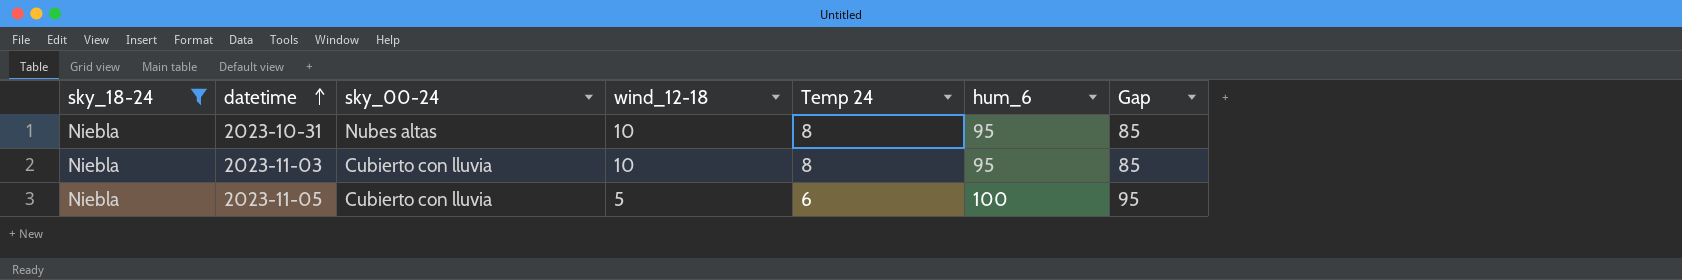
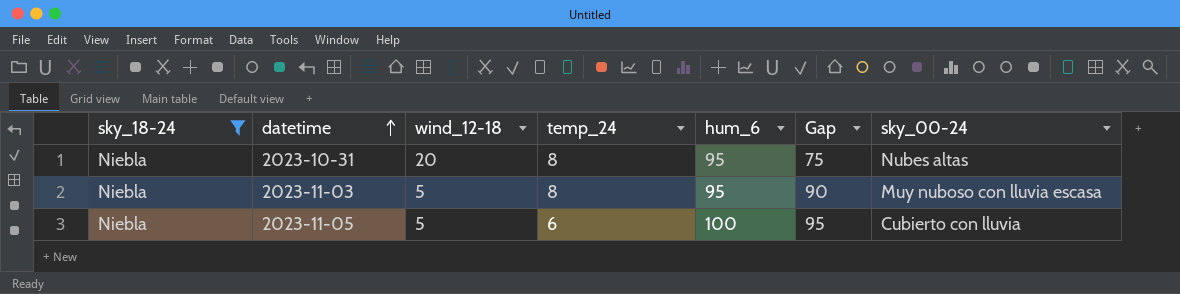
column name: Temp 24 -> temp_24
column sky_00-24 | position: 3 -> 7
2023-10-31 | wind_12-18: 10 -> 20
2023-10-31 | Gap: 85 -> 75
2023-11-03 | wind_12-18: 10 -> 5
2023-11-03 | Gap: 85 -> 90
2023-11-03 | sky_00-24: Cubierto con lluvia -> Muy nuboso con lluvia escasa

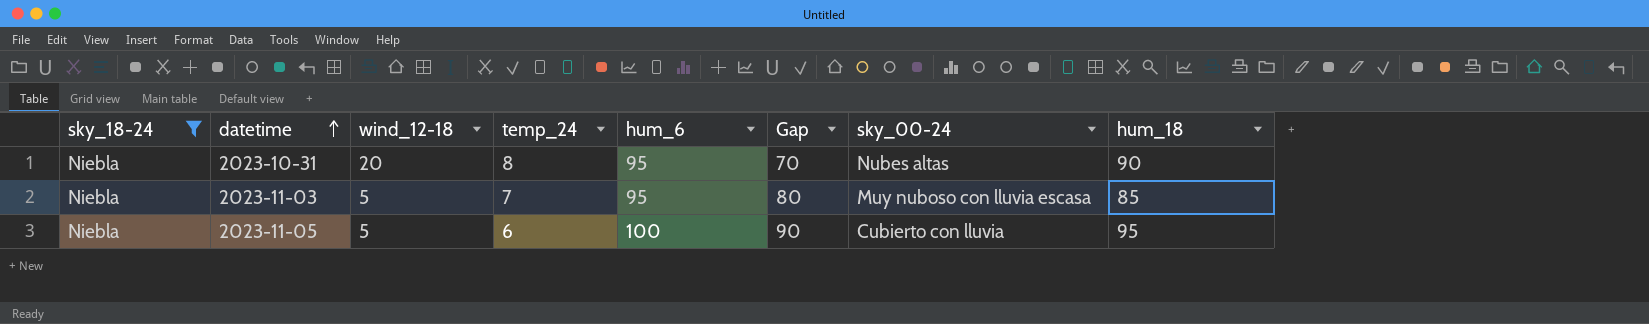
column Gap | formula: [hum_6] - [wind_12-18] -> [hum_18] - [wind_12-18]
column hum_18 | position: none -> 8
2023-11-03 | temp_24: 8 -> 7

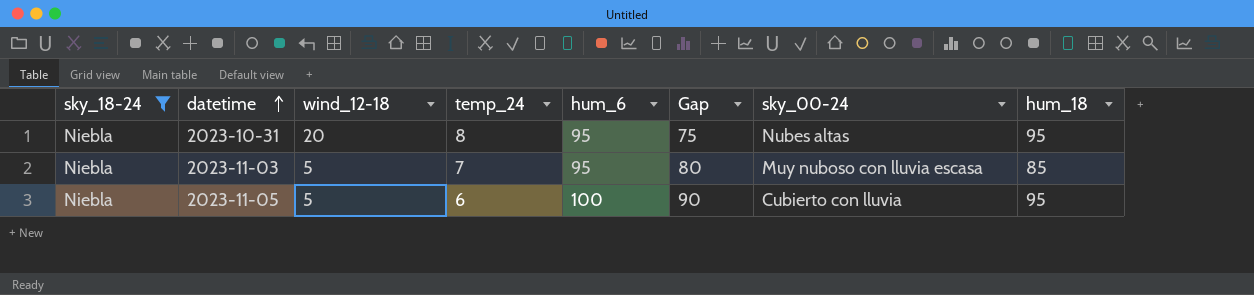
2023-10-31 | Gap: 70 -> 75
2023-10-31 | hum_18: 90 -> 95

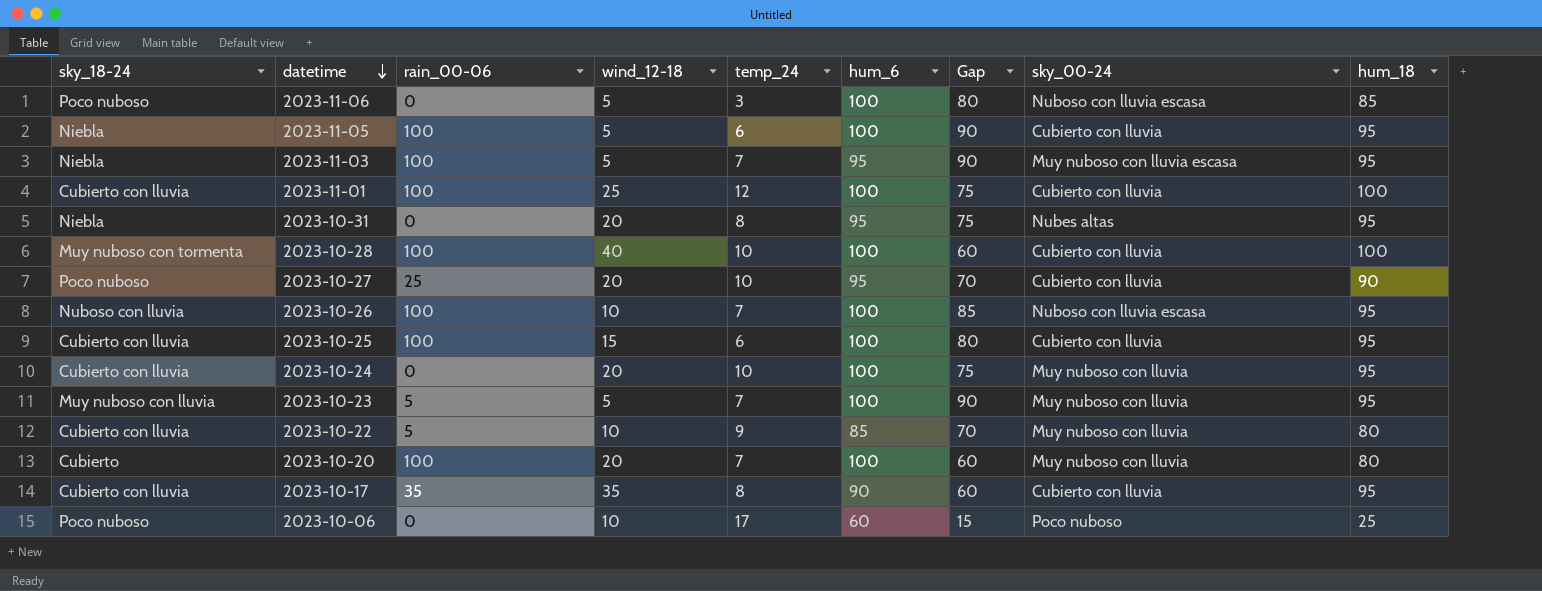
filter: sky_18-24 = Niebla -> none
row order: datetime ascending -> datetime descending
column rain_00-06 | position: none -> 3
2023-11-03 | Gap: 80 -> 90
2023-11-03 | hum_18: 85 -> 95

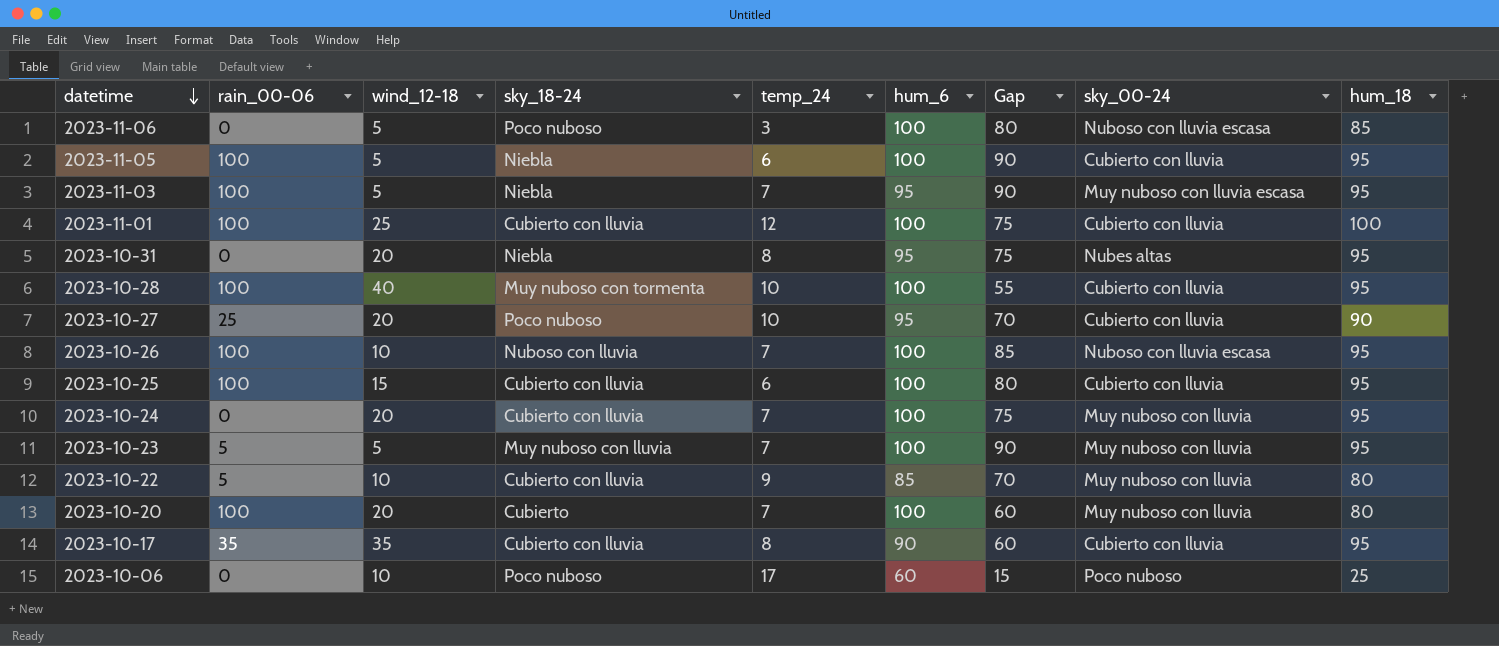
column sky_18-24 | position: 1 -> 4
2023-10-28 | Gap: 60 -> 55
2023-10-28 | hum_18: 100 -> 95
2023-10-24 | temp_24: 10 -> 7

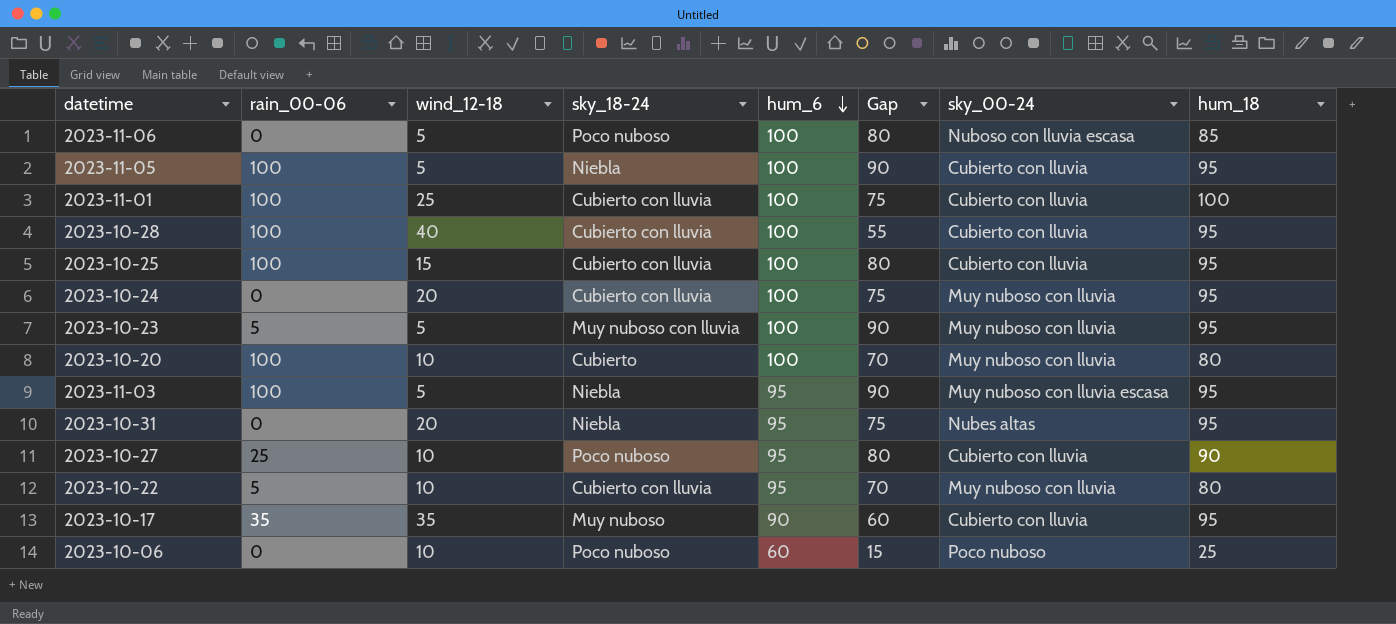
row order: datetime descending -> hum_6 descending
column temp_24 | position: 5 -> none
row 2023-10-26: 100 | 10 | Nuboso con lluvia | 7 | 100 | 85 | Nuboso con lluvia escasa | 95 -> none
2023-10-28 | sky_18-24: Muy nuboso con tormenta -> Cubierto con lluvia
2023-10-20 | wind_12-18: 20 -> 10
2023-10-20 | Gap: 60 -> 70
2023-10-27 | wind_12-18: 20 -> 10
2023-10-27 | Gap: 70 -> 80
2023-10-22 | hum_6: 85 -> 95
2023-10-17 | sky_18-24: Cubierto con lluvia -> Muy nuboso

